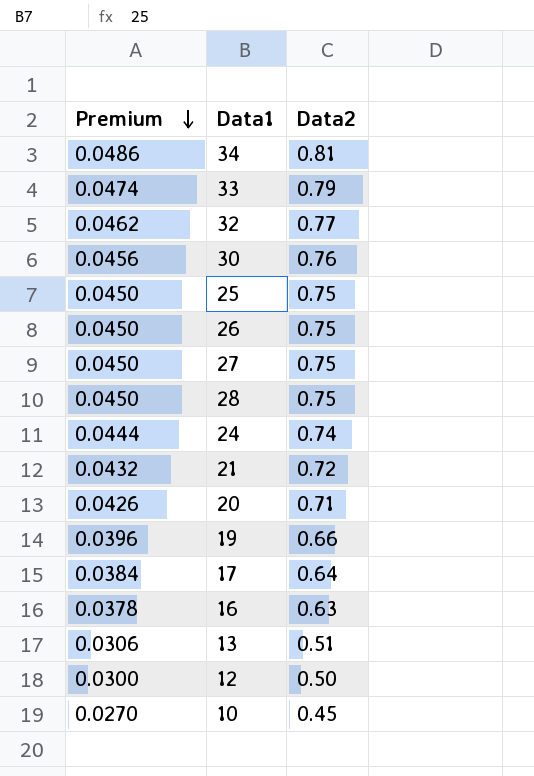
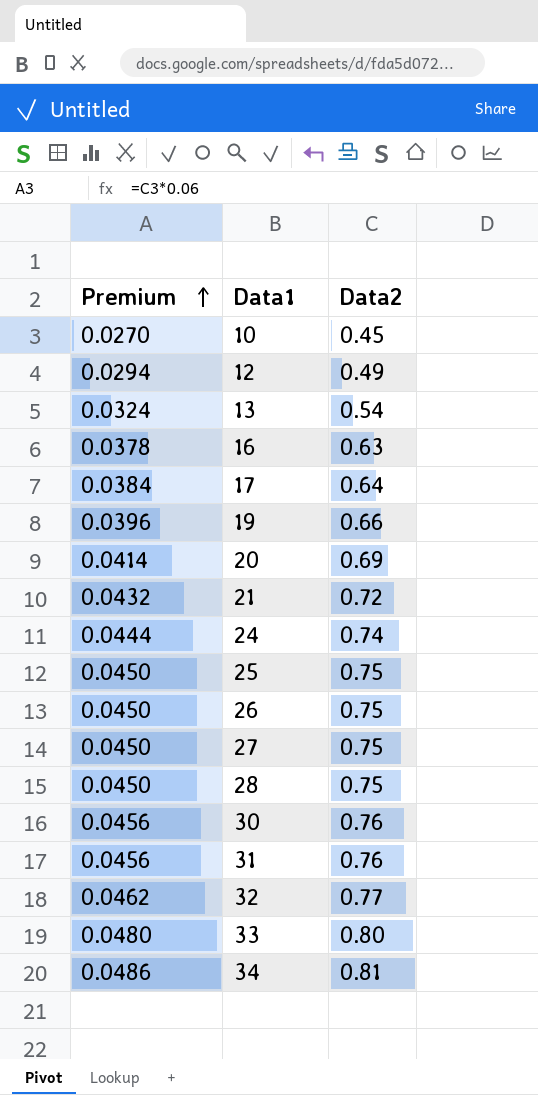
row order: Premium descending -> Premium ascending
12 | Premium: 0.0300 -> 0.0294
12 | Data2: 0.50 -> 0.49
13 | Premium: 0.0306 -> 0.0324
13 | Data2: 0.51 -> 0.54
20 | Premium: 0.0426 -> 0.0414
20 | Data2: 0.71 -> 0.69
row 31: none -> 0.0456 | 0.76
33 | Premium: 0.0474 -> 0.0480
33 | Data2: 0.79 -> 0.80

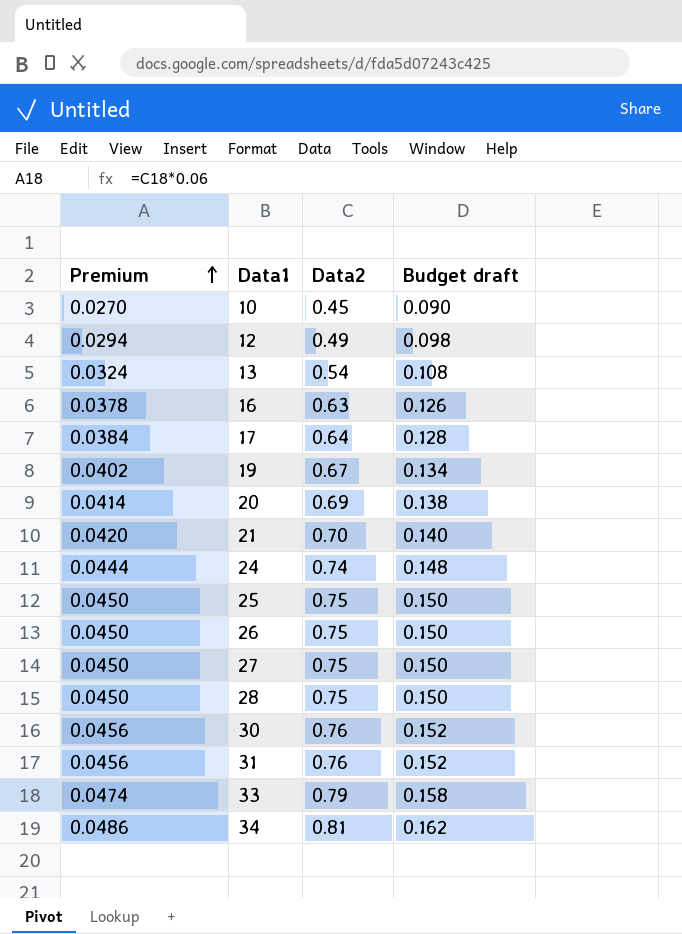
column Budget draft | formula: none -> [Data2] * 0.2
row 32: 0.0462 | 0.77 -> none
19 | Premium: 0.0396 -> 0.0402
19 | Data2: 0.66 -> 0.67
21 | Premium: 0.0432 -> 0.0420
21 | Data2: 0.72 -> 0.70
33 | Premium: 0.0480 -> 0.0474
33 | Data2: 0.80 -> 0.79

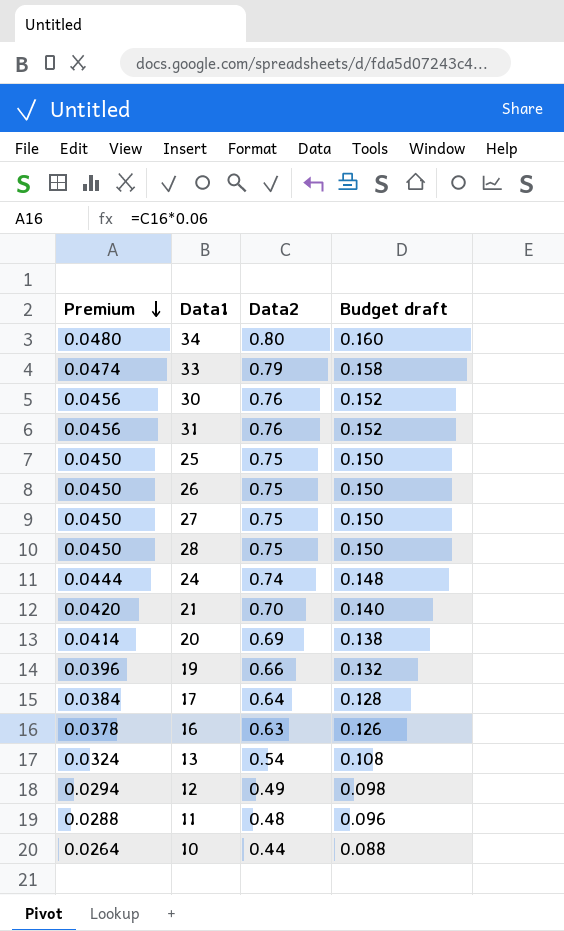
row order: Premium ascending -> Premium descending
34 | Premium: 0.0486 -> 0.0480
34 | Data2: 0.81 -> 0.80
34 | Budget draft: 0.162 -> 0.160
19 | Premium: 0.0402 -> 0.0396
19 | Data2: 0.67 -> 0.66
19 | Budget draft: 0.134 -> 0.132
row 11: none -> 0.0288 | 0.48 | 0.096
10 | Premium: 0.0270 -> 0.0264
10 | Data2: 0.45 -> 0.44
10 | Budget draft: 0.090 -> 0.088

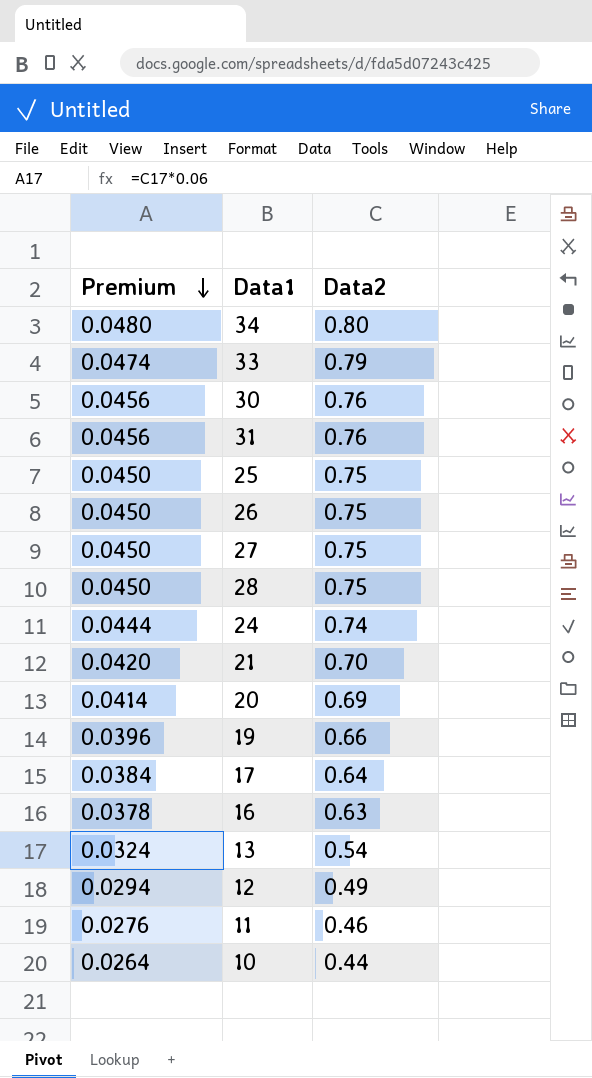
column Budget draft | formula: [Data2] * 0.2 -> none
11 | Premium: 0.0288 -> 0.0276
11 | Data2: 0.48 -> 0.46

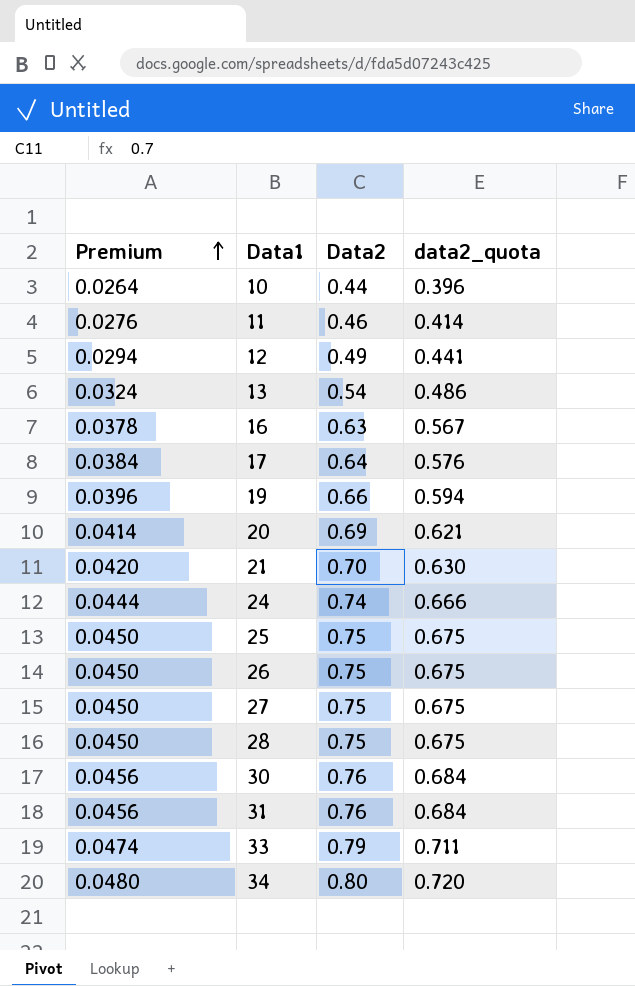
row order: Premium descending -> Premium ascending
column data2_quota | formula: none -> [Data2] * 0.9

